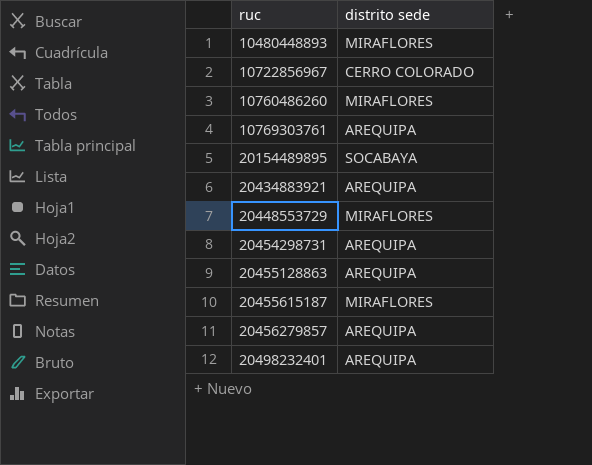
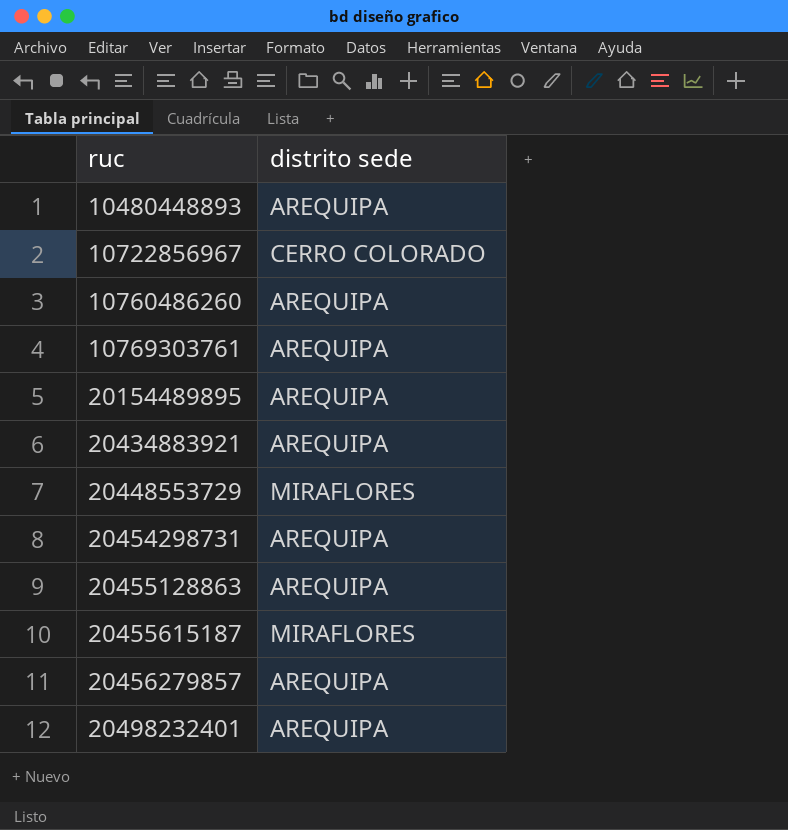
10480448893 | distrito sede: MIRAFLORES -> AREQUIPA
10760486260 | distrito sede: MIRAFLORES -> AREQUIPA
20154489895 | distrito sede: SOCABAYA -> AREQUIPA

